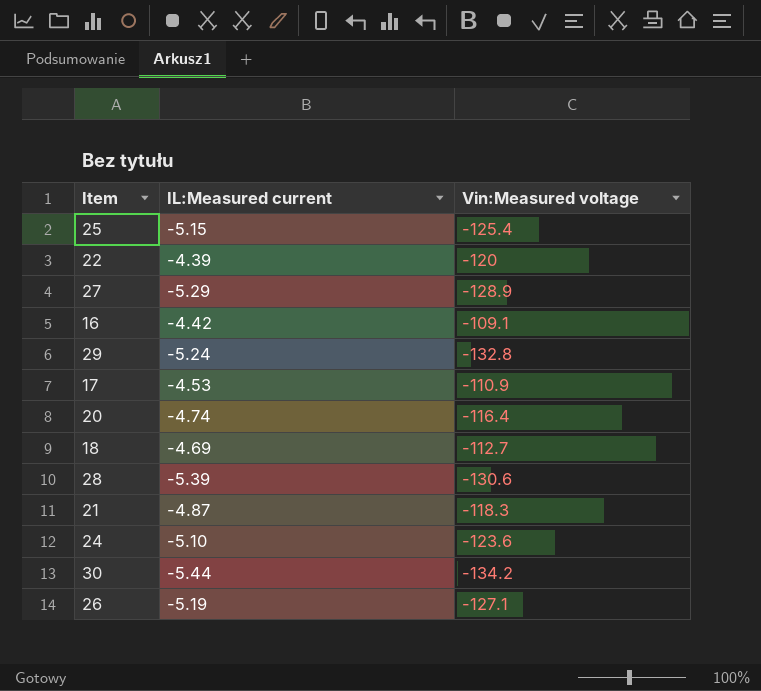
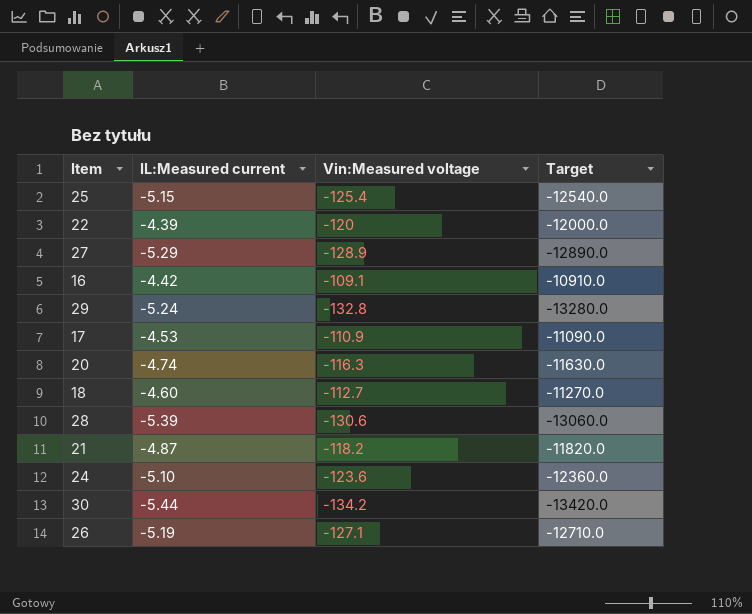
column Target | formula: none -> [Vin:Measured voltage] * 100
20 | Vin:Measured voltage: -116.4 -> -116.3
18 | IL:Measured current: -4.69 -> -4.60
21 | Vin:Measured voltage: -118.3 -> -118.2

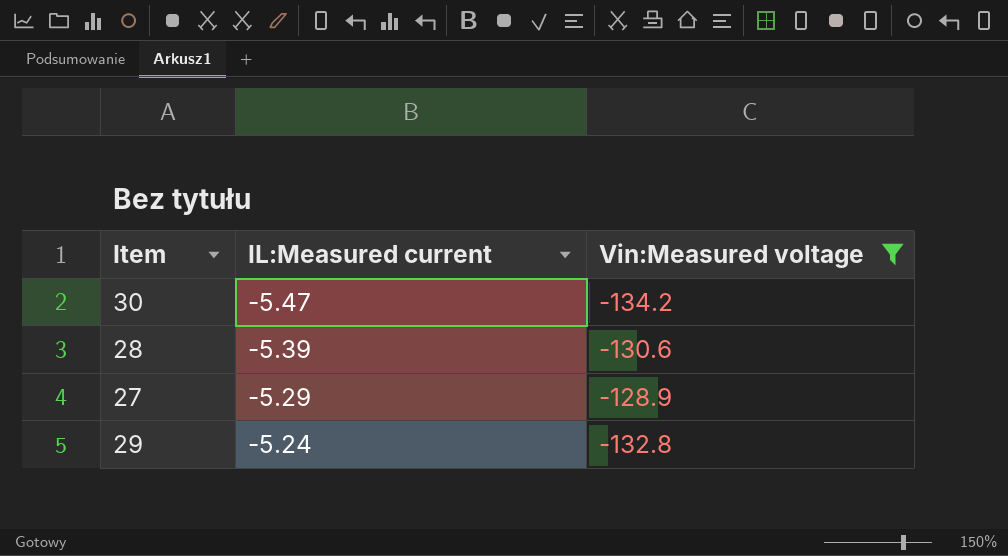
filter: none -> Vin:Measured voltage <= -128.9
row order: none -> IL:Measured current ascending
column Target | formula: [Vin:Measured voltage] * 100 -> none
30 | IL:Measured current: -5.44 -> -5.47

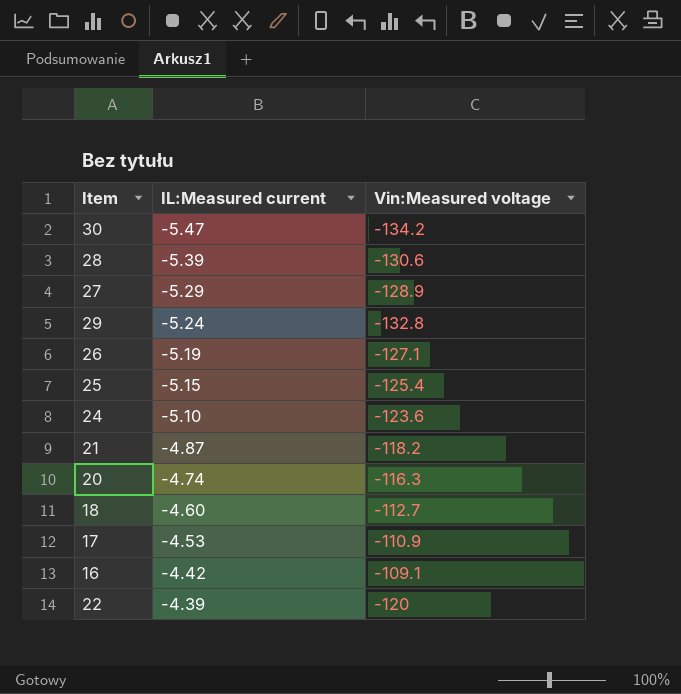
filter: Vin:Measured voltage <= -128.9 -> none

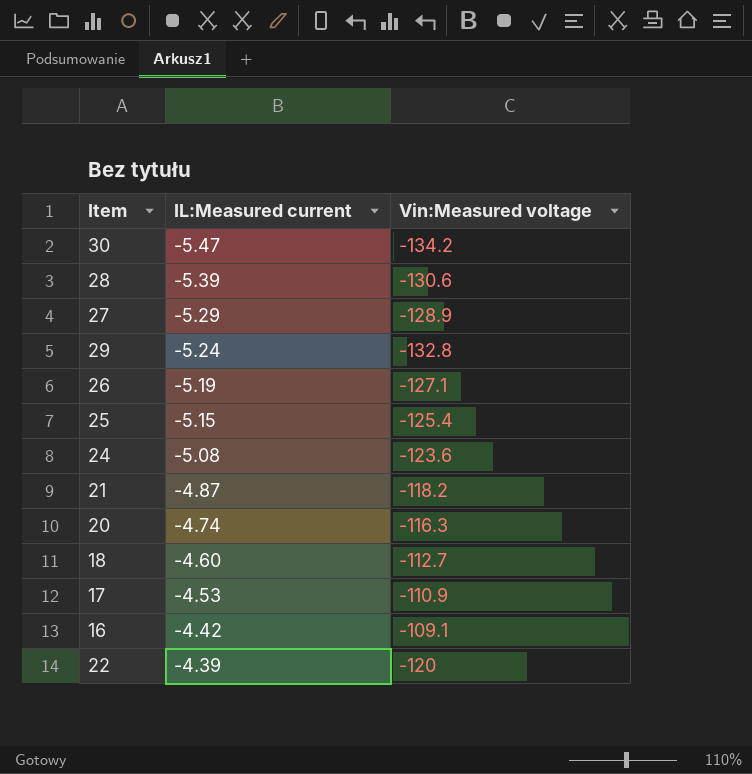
24 | IL:Measured current: -5.10 -> -5.08

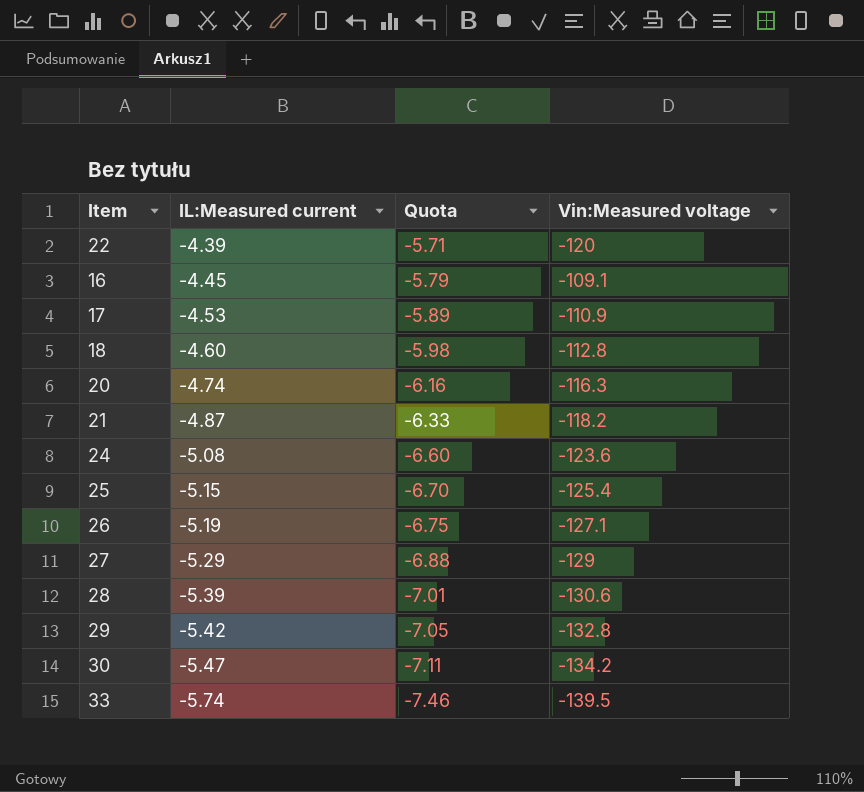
row order: IL:Measured current ascending -> IL:Measured current descending
column Quota | formula: none -> [IL:Measured current] * 1.3
16 | IL:Measured current: -4.42 -> -4.45
18 | Vin:Measured voltage: -112.7 -> -112.8
27 | Vin:Measured voltage: -128.9 -> -129
29 | IL:Measured current: -5.24 -> -5.42
row 33: none -> -5.74 | -7.46 | -139.5

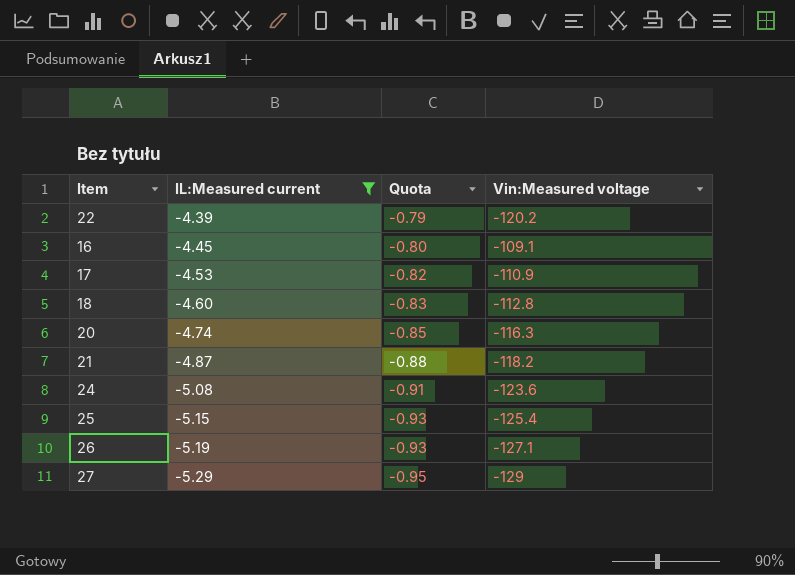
filter: none -> IL:Measured current >= -5.29
column Quota | formula: [IL:Measured current] * 1.3 -> [IL:Measured current] * 0.18
22 | Vin:Measured voltage: -120 -> -120.2

